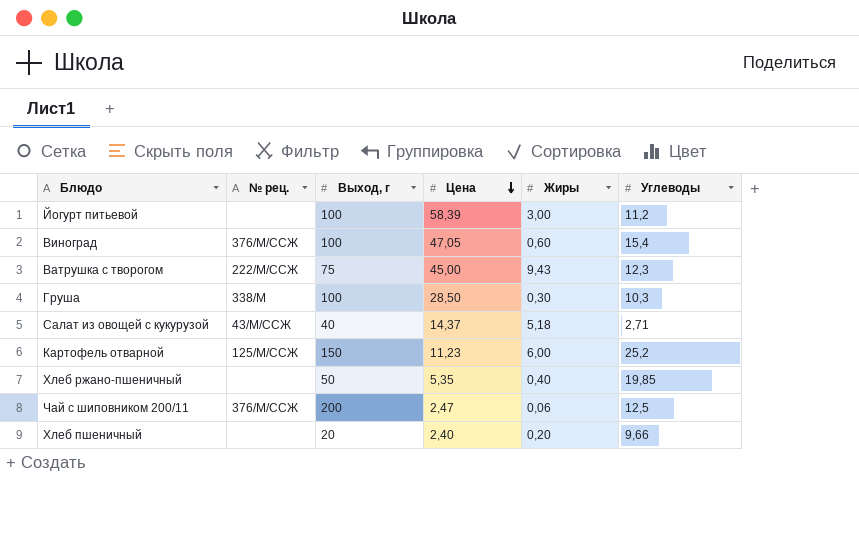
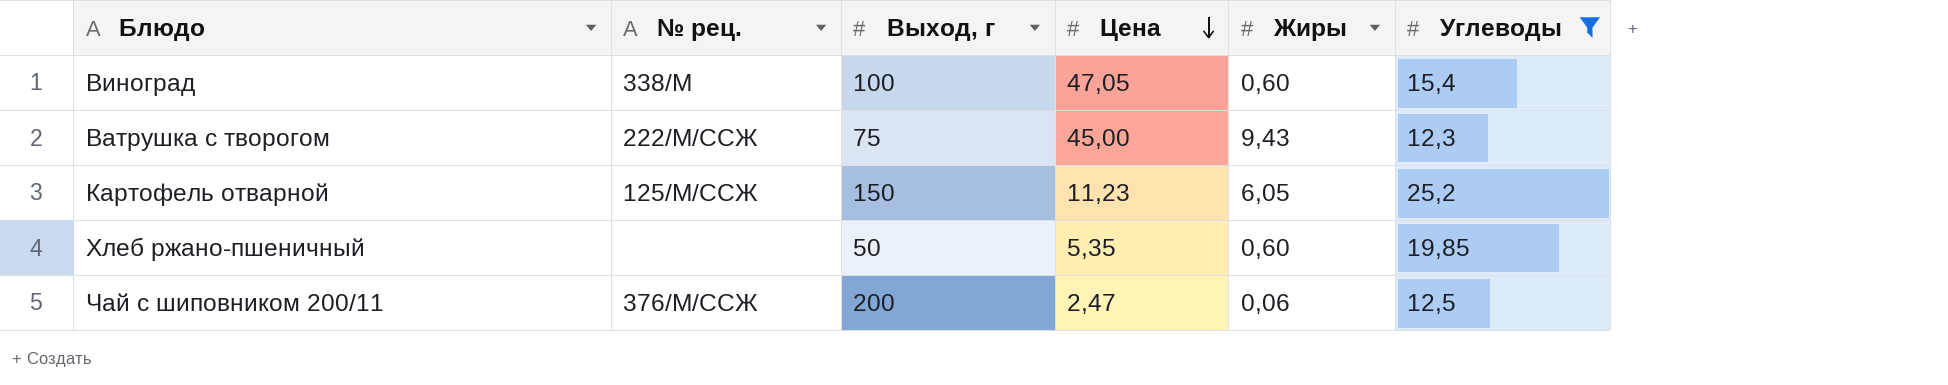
filter: none -> Углеводы >= 12,3
Виноград | № рец.: 376/М/ССЖ -> 338/М
Картофель отварной | Жиры: 6,00 -> 6,05
Хлеб ржано-пшеничный | Жиры: 0,40 -> 0,60

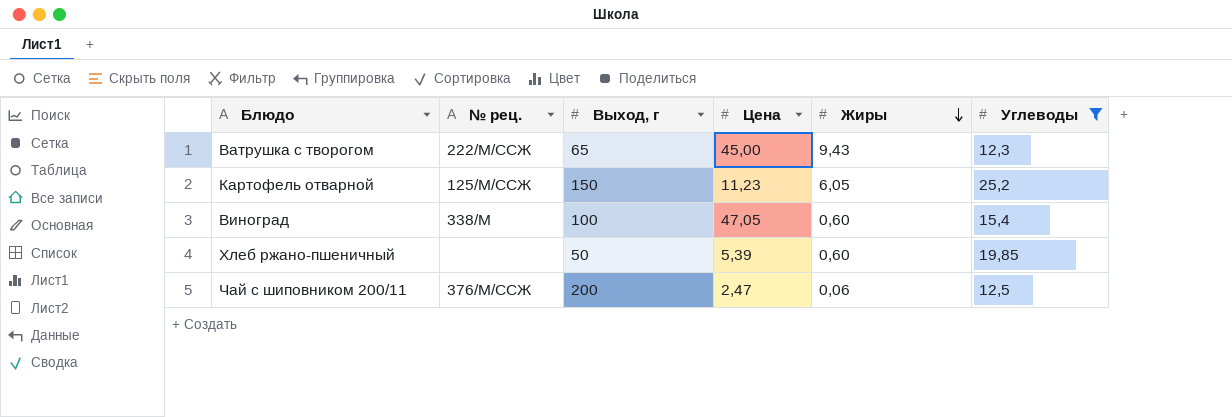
row order: Цена descending -> Жиры descending
Ватрушка с творогом | Выход, г: 75 -> 65
Хлеб ржано-пшеничный | Цена: 5,35 -> 5,39

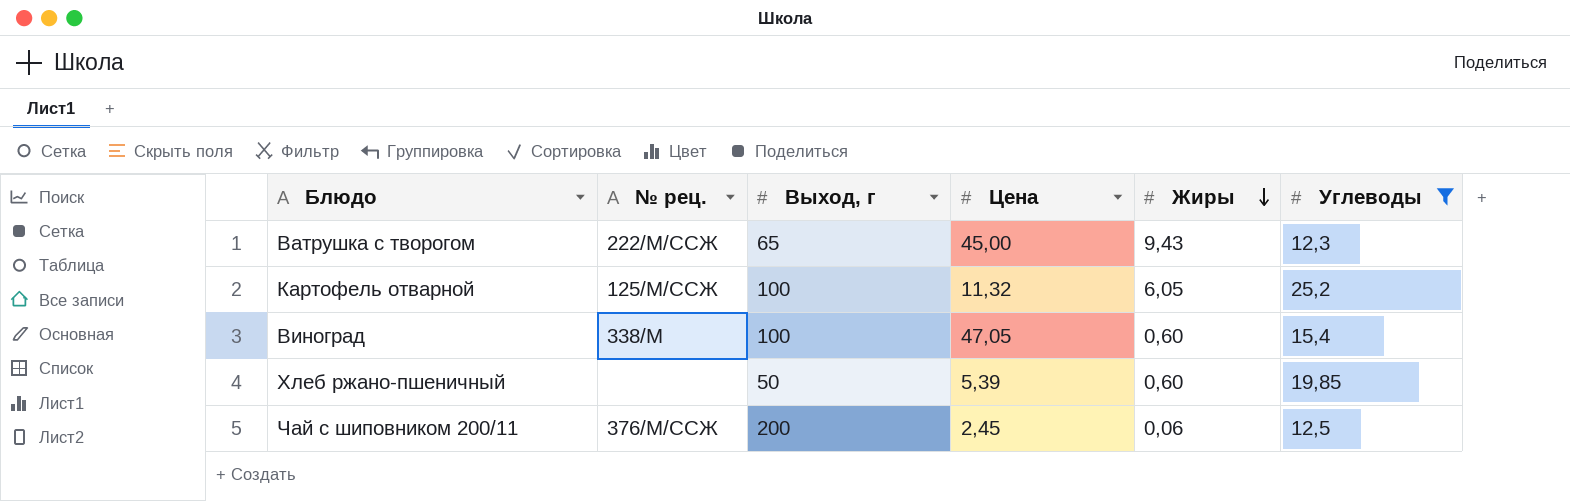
Картофель отварной | Выход, г: 150 -> 100
Картофель отварной | Цена: 11,23 -> 11,32
Чай с шиповником 200/11 | Цена: 2,47 -> 2,45

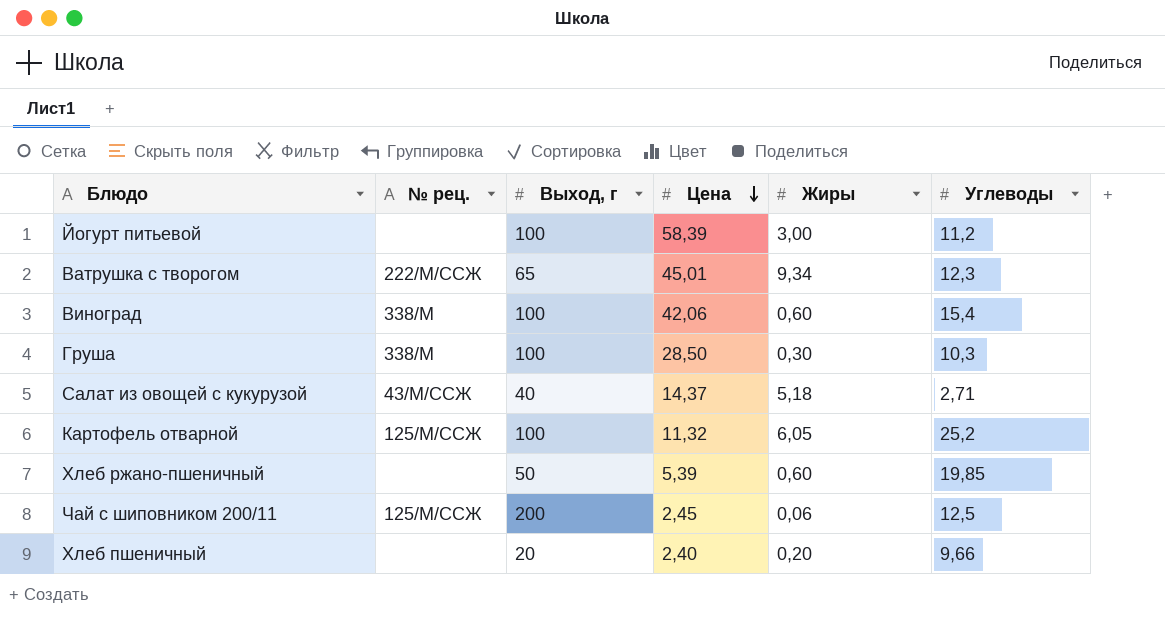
filter: Углеводы >= 12,3 -> none
row order: Жиры descending -> Цена descending
Ватрушка с творогом | Цена: 45,00 -> 45,01
Ватрушка с творогом | Жиры: 9,43 -> 9,34
Виноград | Цена: 47,05 -> 42,06
Чай с шиповником 200/11 | № рец.: 376/М/ССЖ -> 125/М/ССЖ

